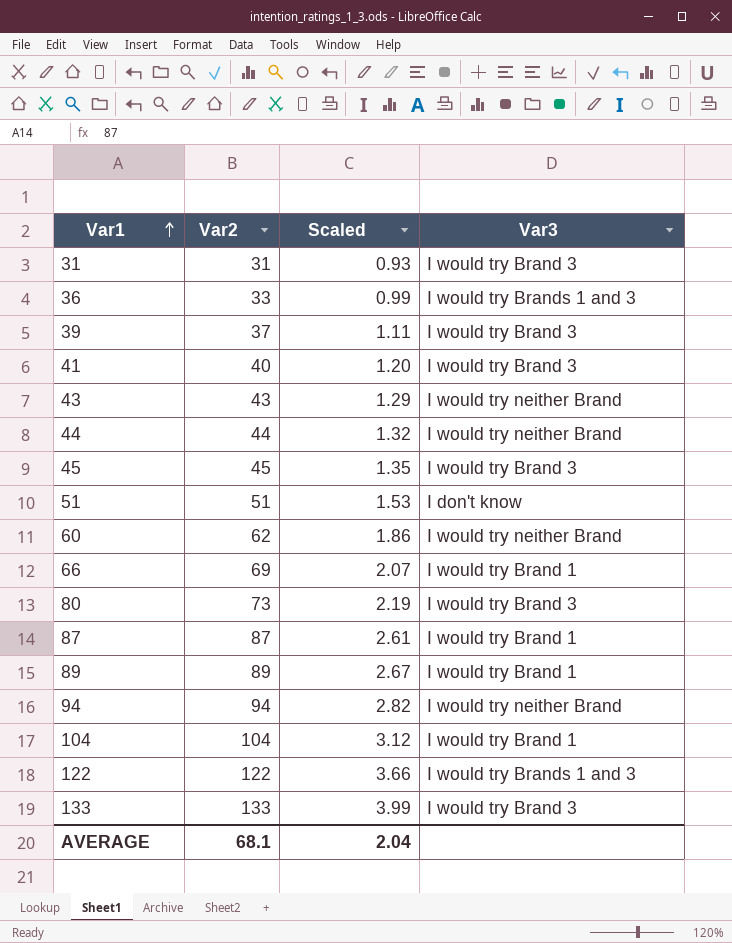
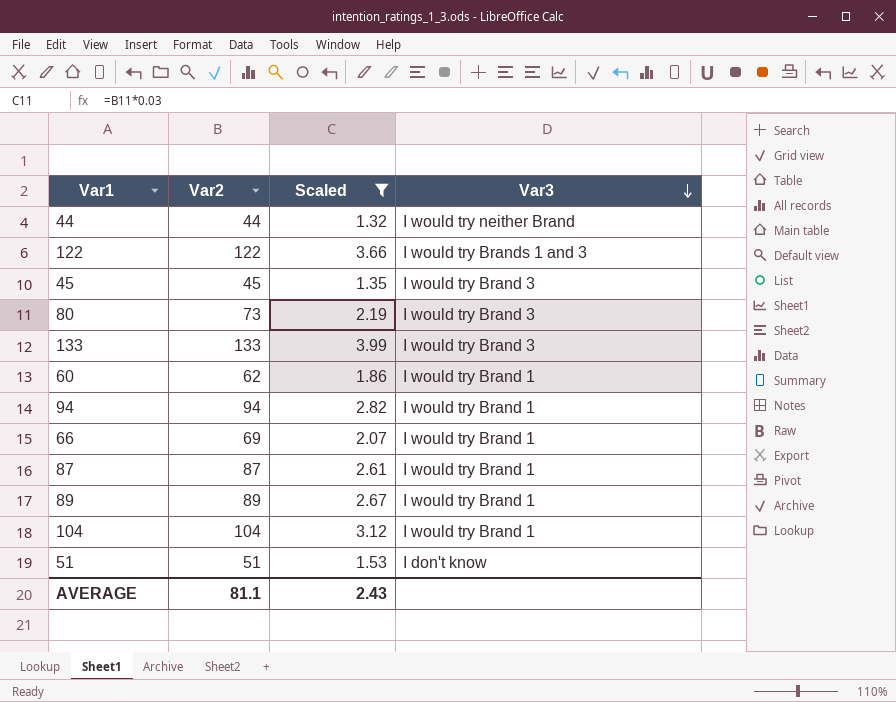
filter: none -> Scaled >= 1.32
row order: Var1 ascending -> Var3 descending
60 | Var3: I would try neither Brand -> I would try Brand 1
94 | Var3: I would try neither Brand -> I would try Brand 1
AVERAGE | Var2: 68.1 -> 81.1
AVERAGE | Scaled: 2.04 -> 2.43

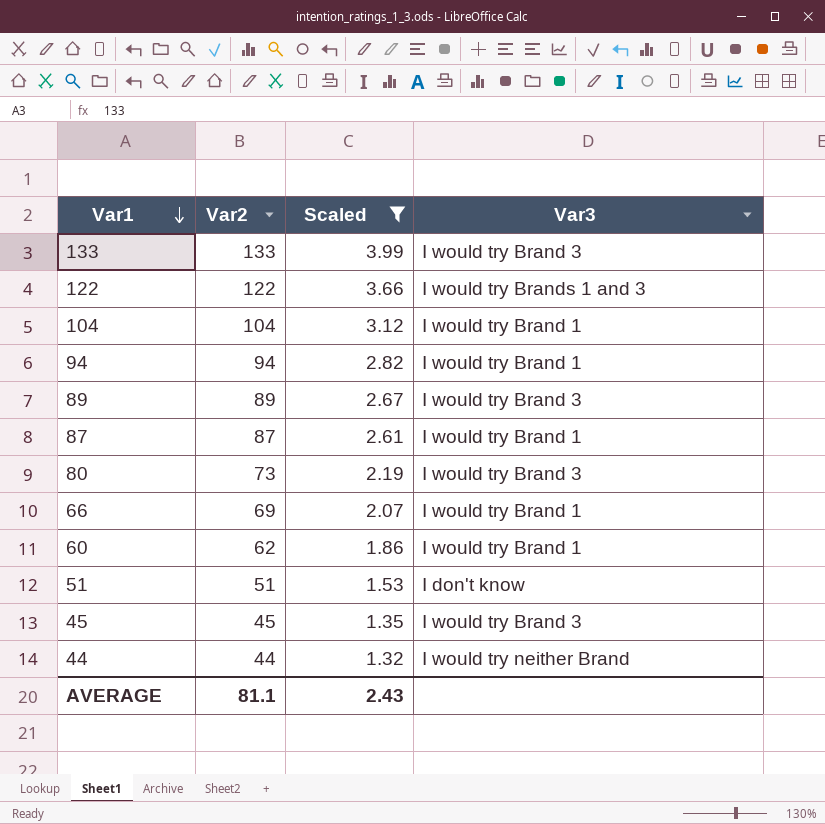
row order: Var3 descending -> Var1 descending
89 | Var3: I would try Brand 1 -> I would try Brand 3

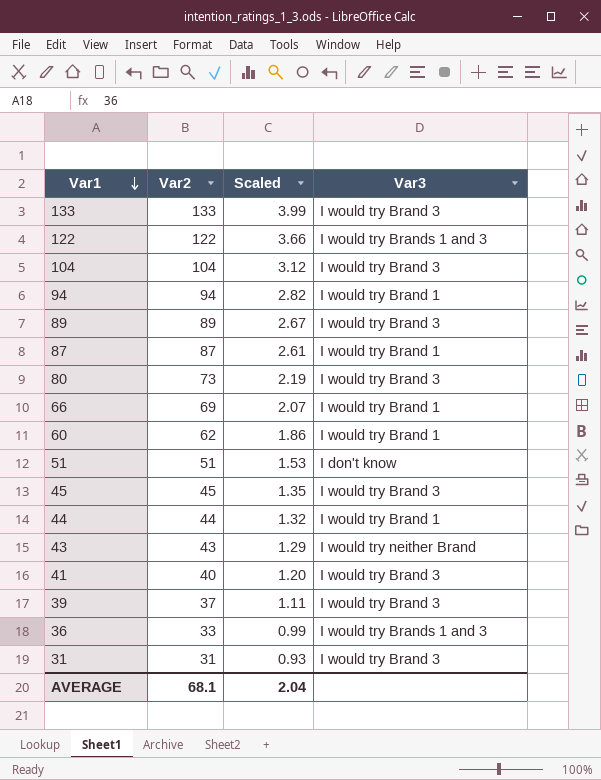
filter: Scaled >= 1.32 -> none
104 | Var3: I would try Brand 1 -> I would try Brand 3
44 | Var3: I would try neither Brand -> I would try Brand 1
AVERAGE | Var2: 81.1 -> 68.1
AVERAGE | Scaled: 2.43 -> 2.04

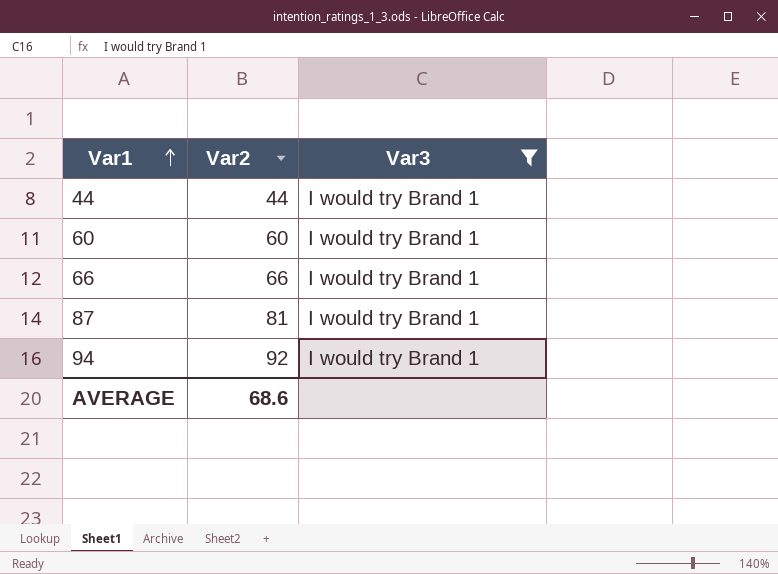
filter: none -> Var3 = I would try Brand 1
row order: Var1 descending -> Var1 ascending
column Scaled | formula: [Var2] * 0.03 -> none
60 | Var2: 62 -> 60
66 | Var2: 69 -> 66
87 | Var2: 87 -> 81
94 | Var2: 94 -> 92
AVERAGE | Var2: 68.1 -> 68.6

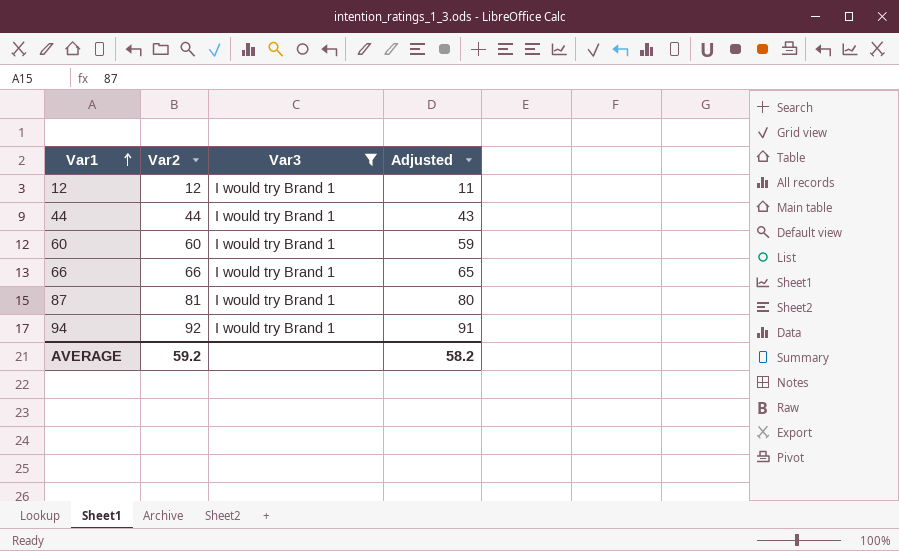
column Adjusted | formula: none -> [Var2] - 1
row 12: none -> 12 | I would try Brand 1 | 11
AVERAGE | Var2: 68.6 -> 59.2

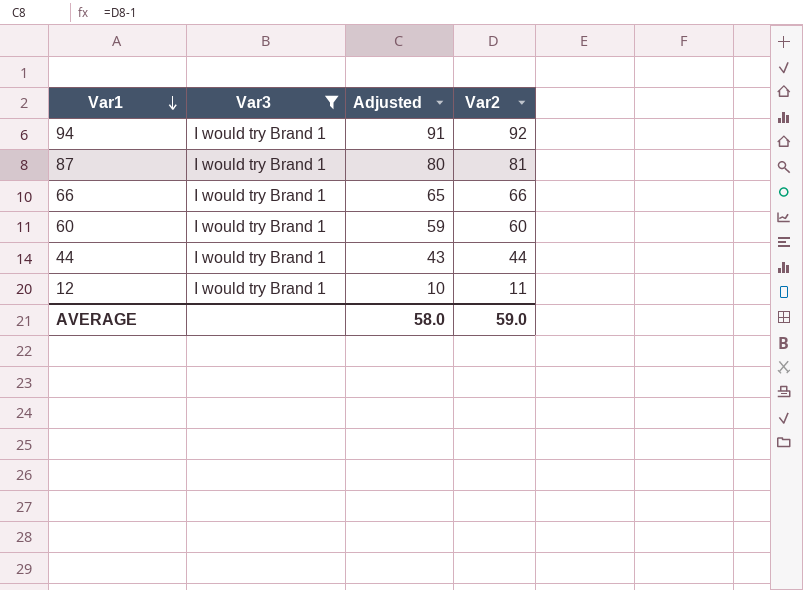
row order: Var1 ascending -> Var1 descending
column Var2 | position: 2 -> 4
12 | Adjusted: 11 -> 10
12 | Var2: 12 -> 11
AVERAGE | Adjusted: 58.2 -> 58.0
AVERAGE | Var2: 59.2 -> 59.0

